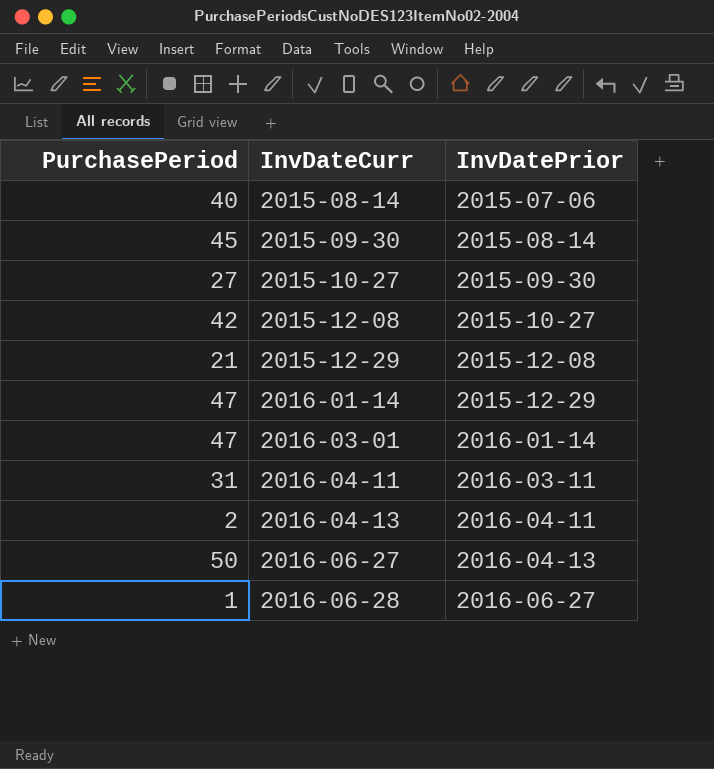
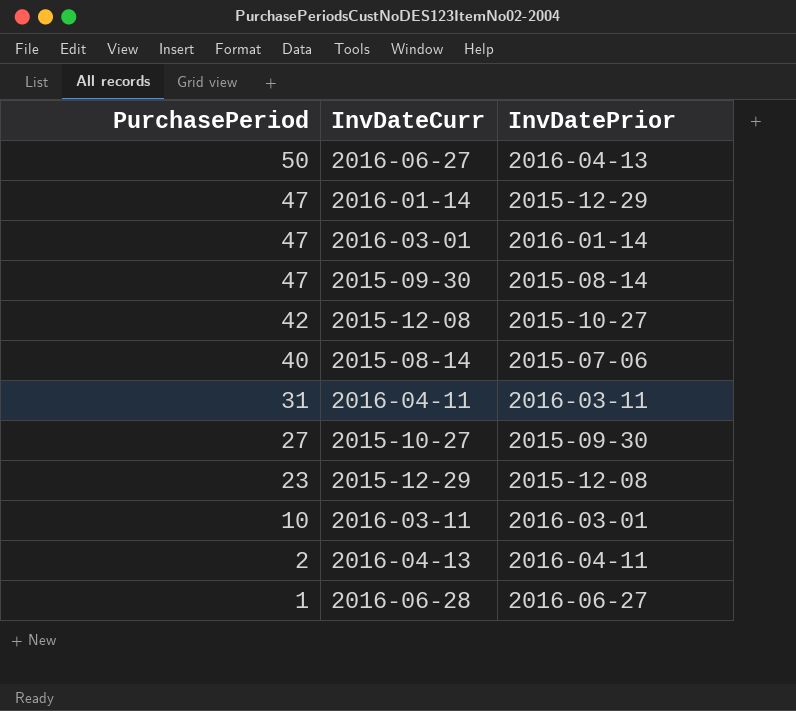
row order: InvDateCurr ascending -> PurchasePeriod descending
2015-09-30 | PurchasePeriod: 45 -> 47
2015-12-29 | PurchasePeriod: 21 -> 23
row 2016-03-11: none -> 10 | 2016-03-01

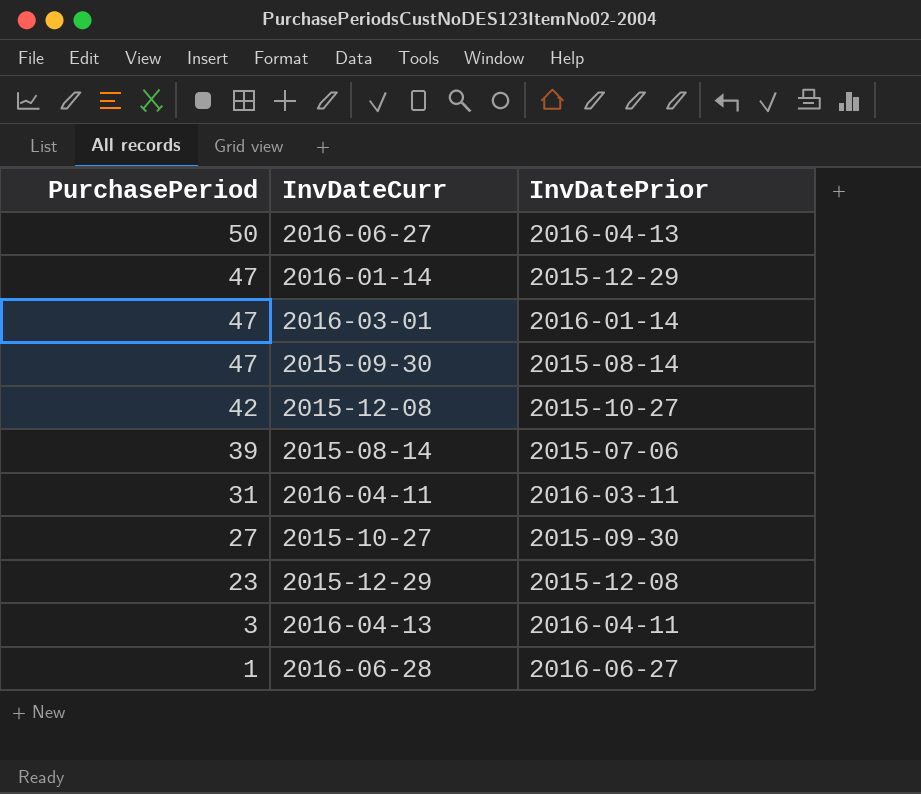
row 2016-03-11: 10 | 2016-03-01 -> none
2015-08-14 | PurchasePeriod: 40 -> 39
2016-04-13 | PurchasePeriod: 2 -> 3

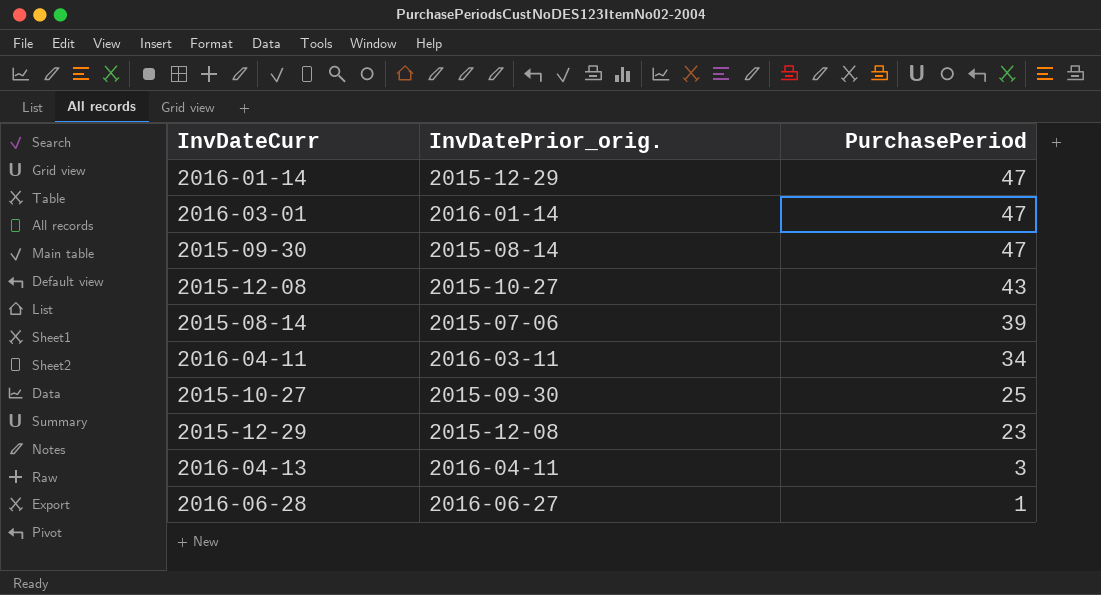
column name: InvDatePrior -> InvDatePrior_orig.
column PurchasePeriod | position: 1 -> 3
row 2016-06-27: 50 | 2016-04-13 -> none
2015-12-08 | PurchasePeriod: 42 -> 43
2016-04-11 | PurchasePeriod: 31 -> 34
2015-10-27 | PurchasePeriod: 27 -> 25

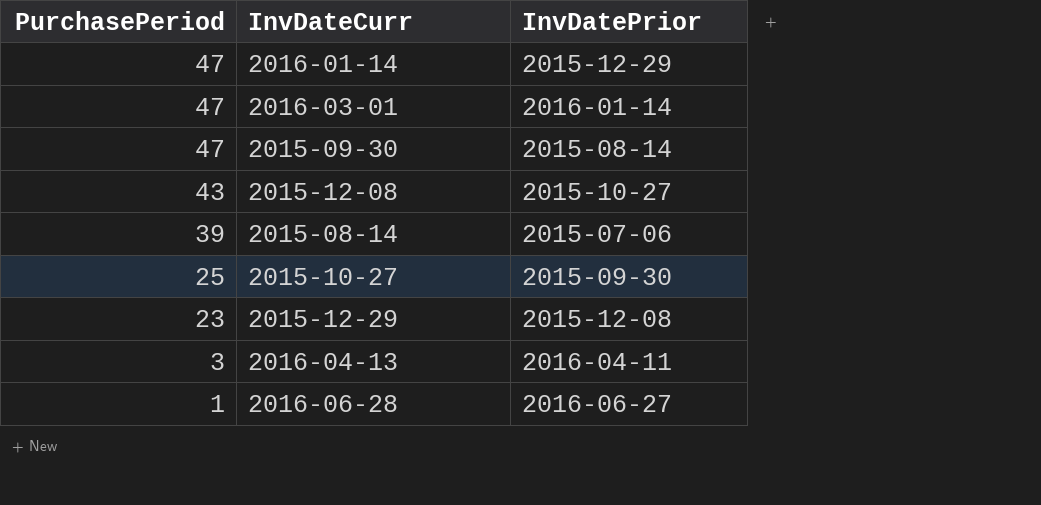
column PurchasePeriod | position: 3 -> 1
column name: InvDatePrior_orig. -> InvDatePrior
row 2016-04-11: 2016-03-11 | 34 -> none

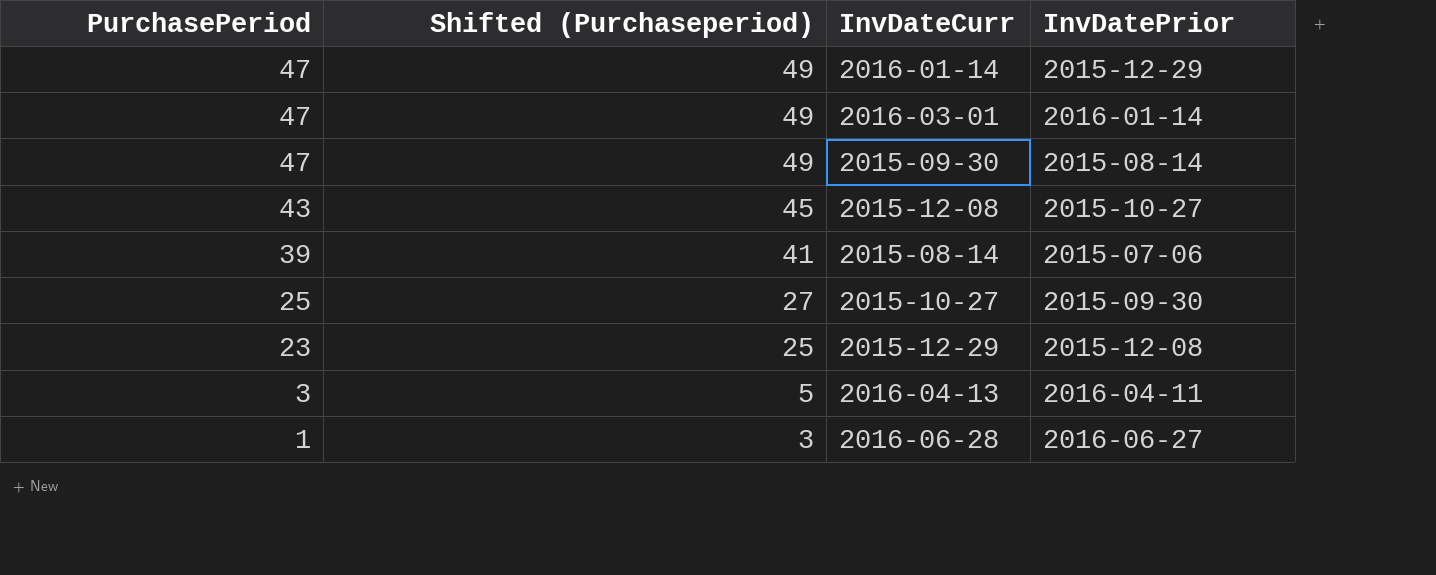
column Shifted (Purchaseperiod) | formula: none -> [PurchasePeriod] + 2

